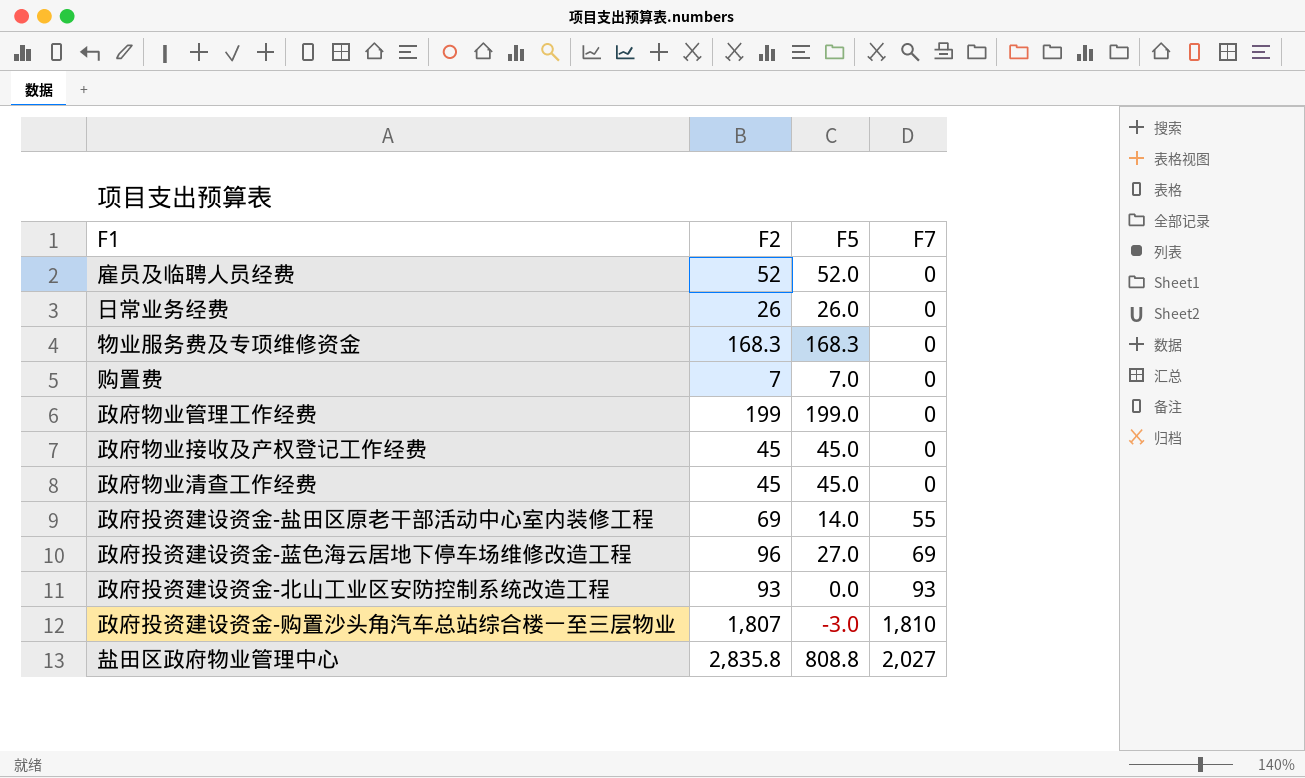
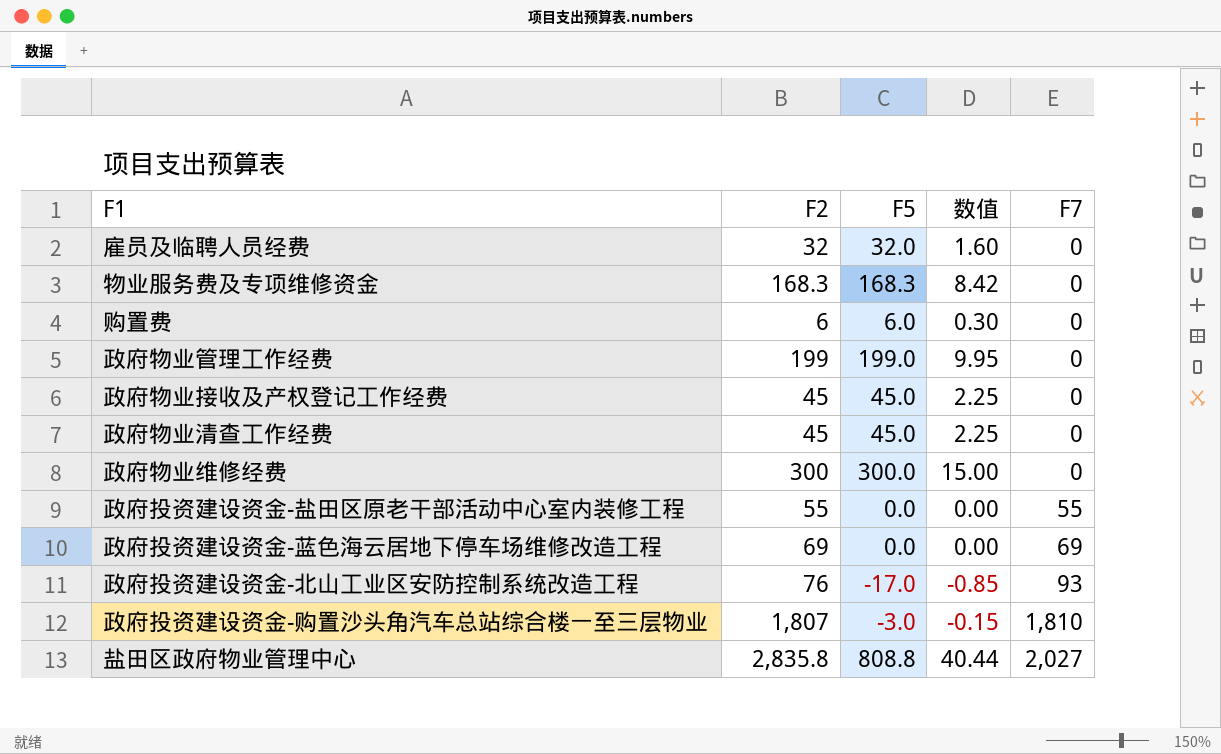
column 数值 | formula: none -> [F5] * 0.05
row 日常业务经费: 26 | 26.0 | 0 -> none
雇员及临聘人员经费 | F2: 52 -> 32
雇员及临聘人员经费 | F5: 52.0 -> 32.0
购置费 | F2: 7 -> 6
购置费 | F5: 7.0 -> 6.0
row 政府物业维修经费: none -> 300 | 300.0 | 15.00 | 0
政府投资建设资金-盐田区原老干部活动中心室内装修工程 | F2: 69 -> 55
政府投资建设资金-盐田区原老干部活动中心室内装修工程 | F5: 14.0 -> 0.0
政府投资建设资金-蓝色海云居地下停车场维修改造工程 | F2: 96 -> 69
政府投资建设资金-蓝色海云居地下停车场维修改造工程 | F5: 27.0 -> 0.0
政府投资建设资金-北山工业区安防控制系统改造工程 | F2: 93 -> 76
政府投资建设资金-北山工业区安防控制系统改造工程 | F5: 0.0 -> -17.0

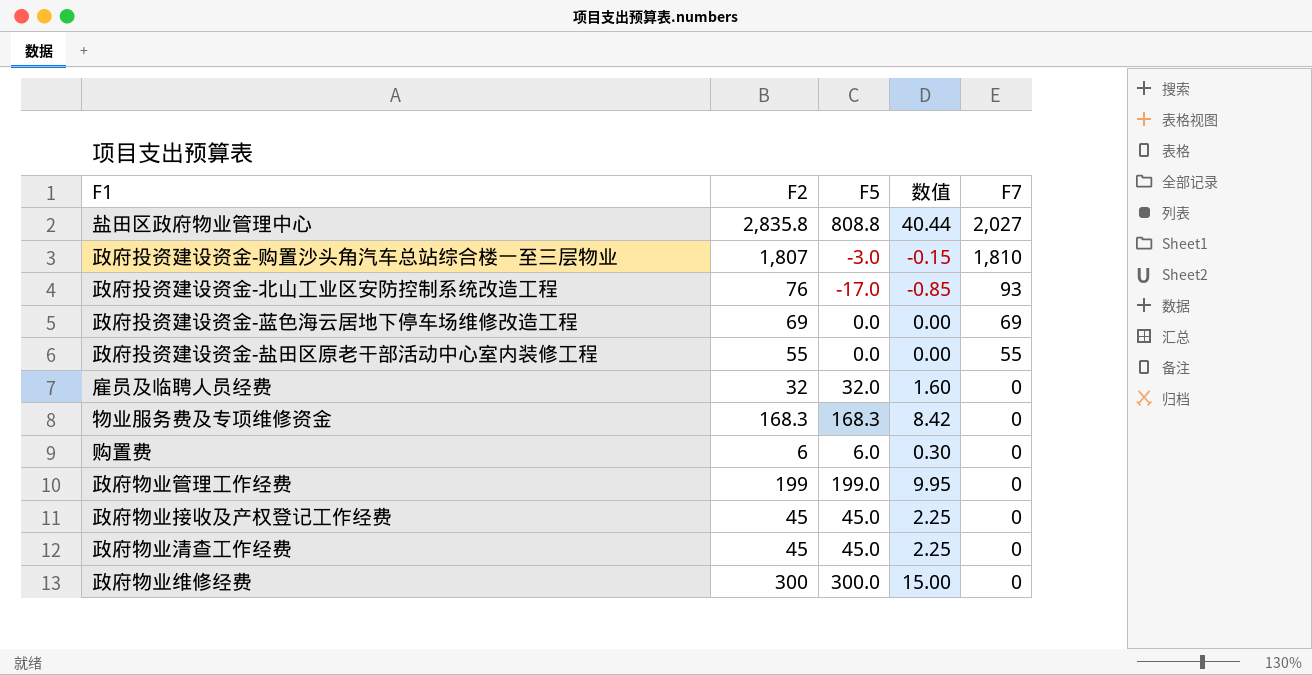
row order: F7 ascending -> F7 descending

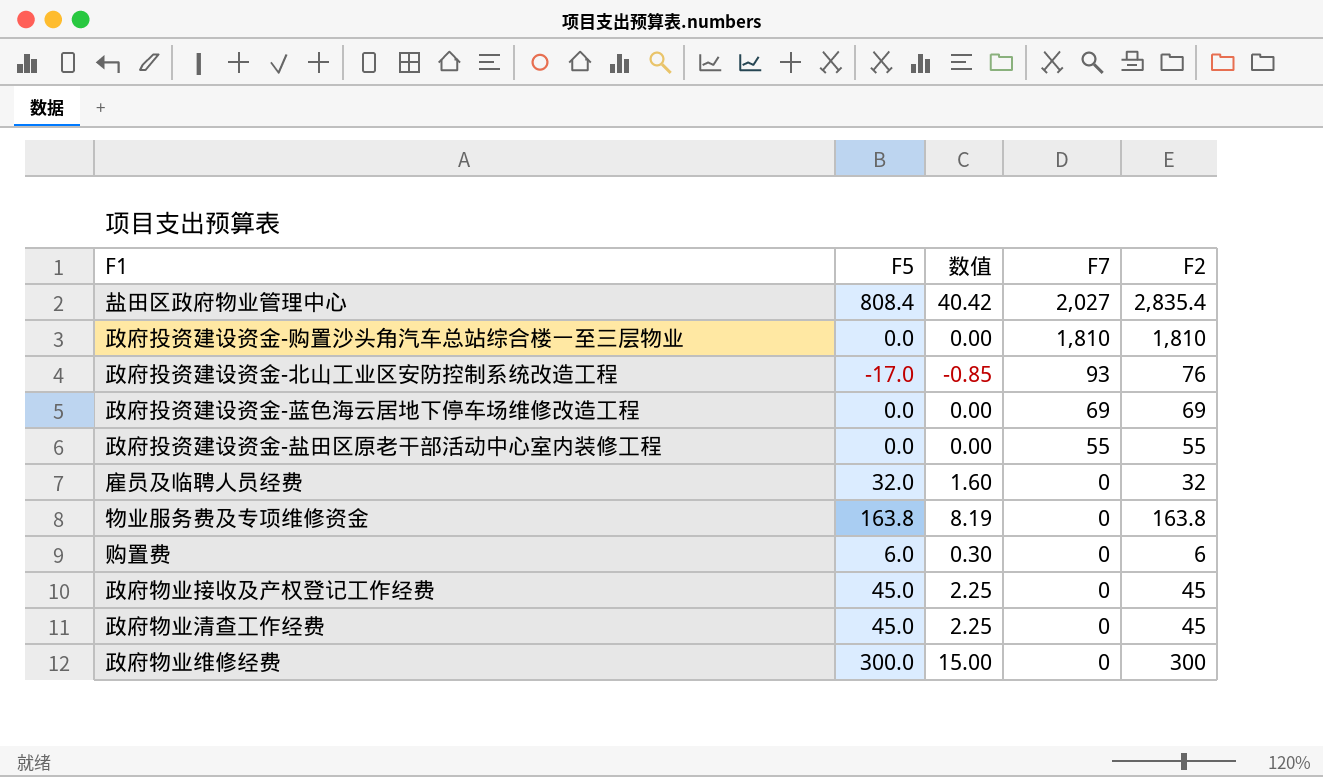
column F2 | position: 2 -> 5
row 政府物业管理工作经费: 199 | 199.0 | 9.95 | 0 -> none
盐田区政府物业管理中心 | F5: 808.8 -> 808.4
盐田区政府物业管理中心 | 数值: 40.44 -> 40.42
盐田区政府物业管理中心 | F2: 2,835.8 -> 2,835.4
政府投资建设资金-购置沙头角汽车总站综合楼一至三层物业 | F5: -3.0 -> 0.0
政府投资建设资金-购置沙头角汽车总站综合楼一至三层物业 | 数值: -0.15 -> 0.00
政府投资建设资金-购置沙头角汽车总站综合楼一至三层物业 | F2: 1,807 -> 1,810
物业服务费及专项维修资金 | F5: 168.3 -> 163.8
物业服务费及专项维修资金 | 数值: 8.42 -> 8.19
物业服务费及专项维修资金 | F2: 168.3 -> 163.8

